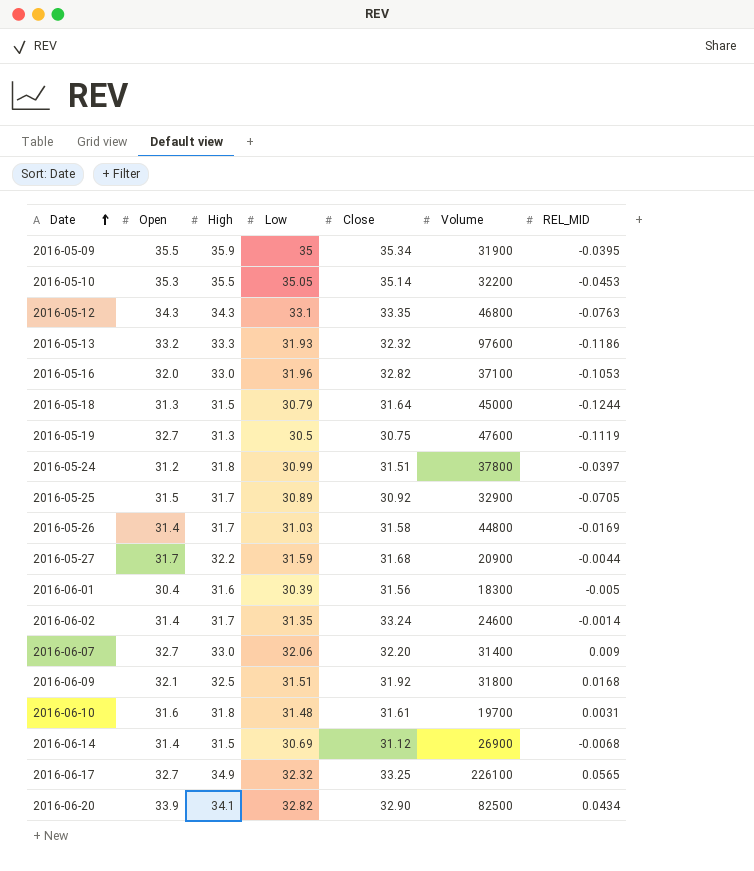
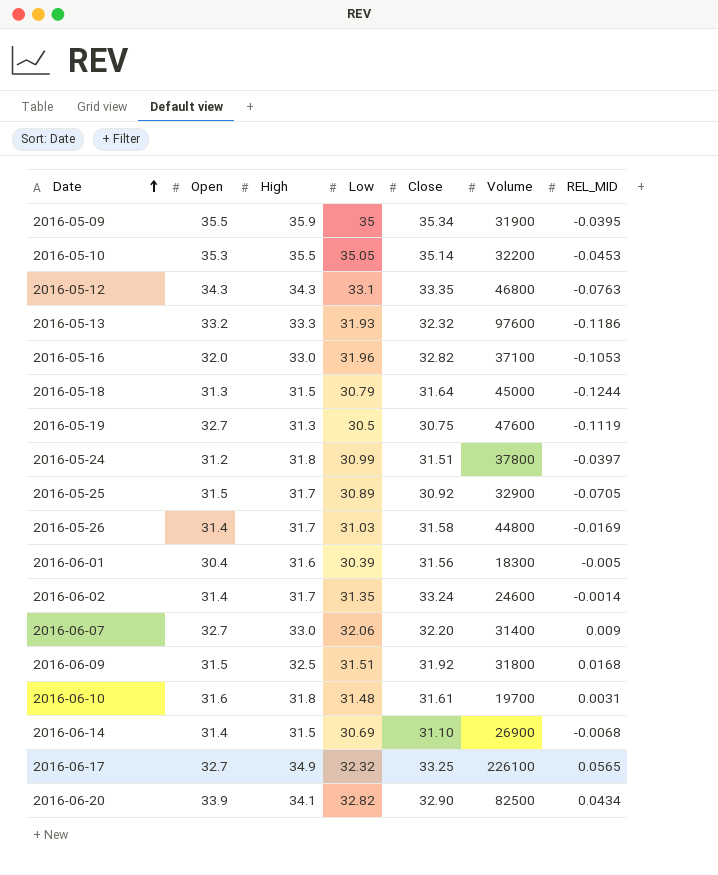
row 2016-05-27: 31.7 | 32.2 | 31.59 | 31.68 | 20900 | -0.0044 -> none
2016-06-09 | Open: 32.1 -> 31.5
2016-06-14 | Close: 31.12 -> 31.10

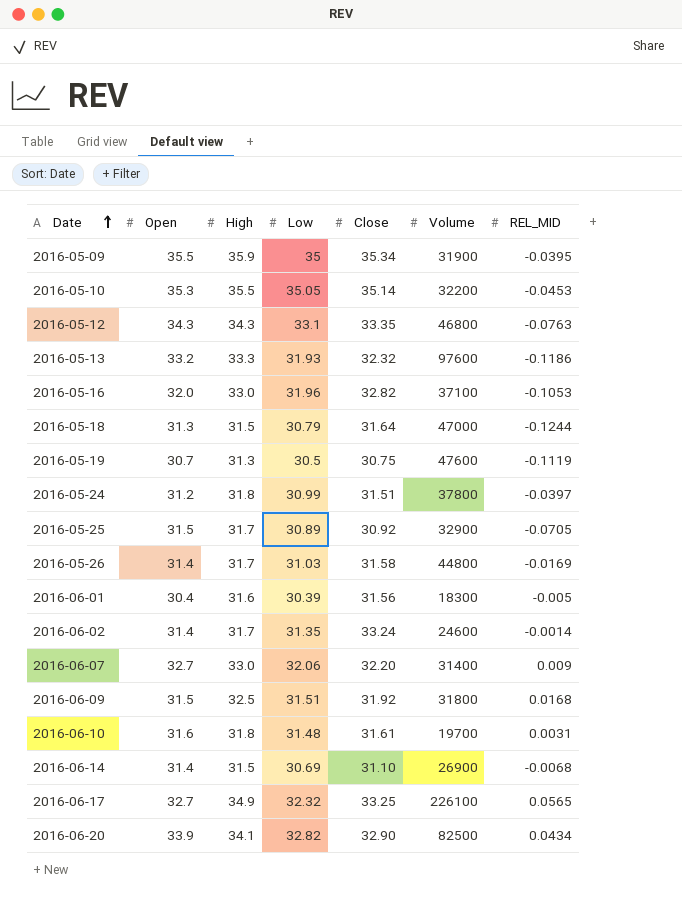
2016-05-18 | Volume: 45000 -> 47000
2016-05-19 | Open: 32.7 -> 30.7

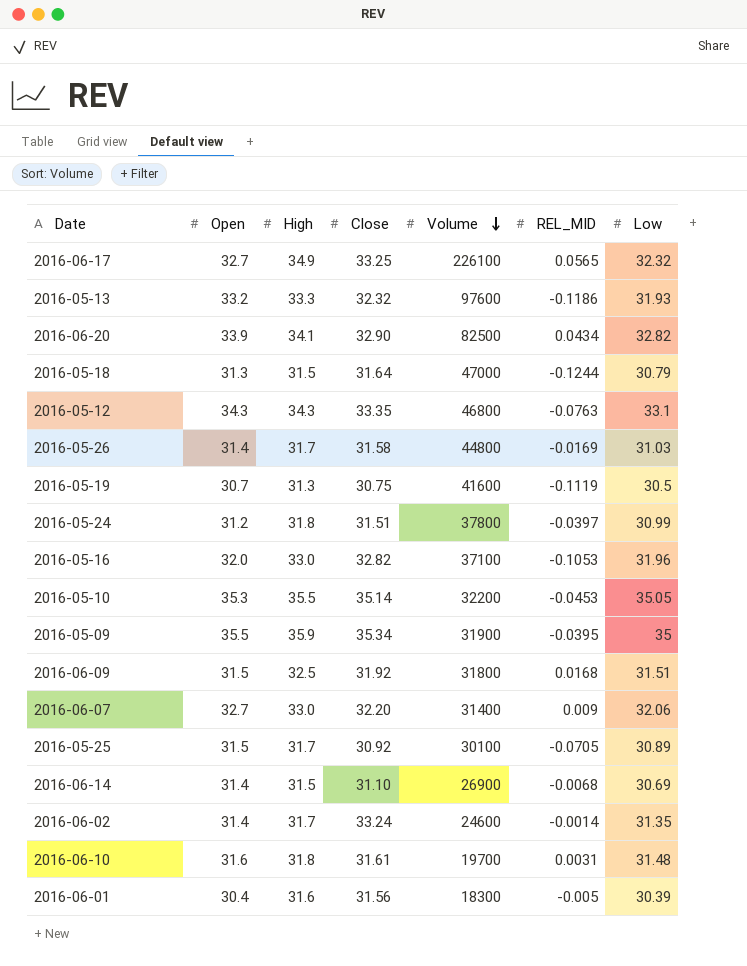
row order: Date ascending -> Volume descending
column Low | position: 4 -> 7
2016-05-19 | Volume: 47600 -> 41600
2016-05-25 | Volume: 32900 -> 30100

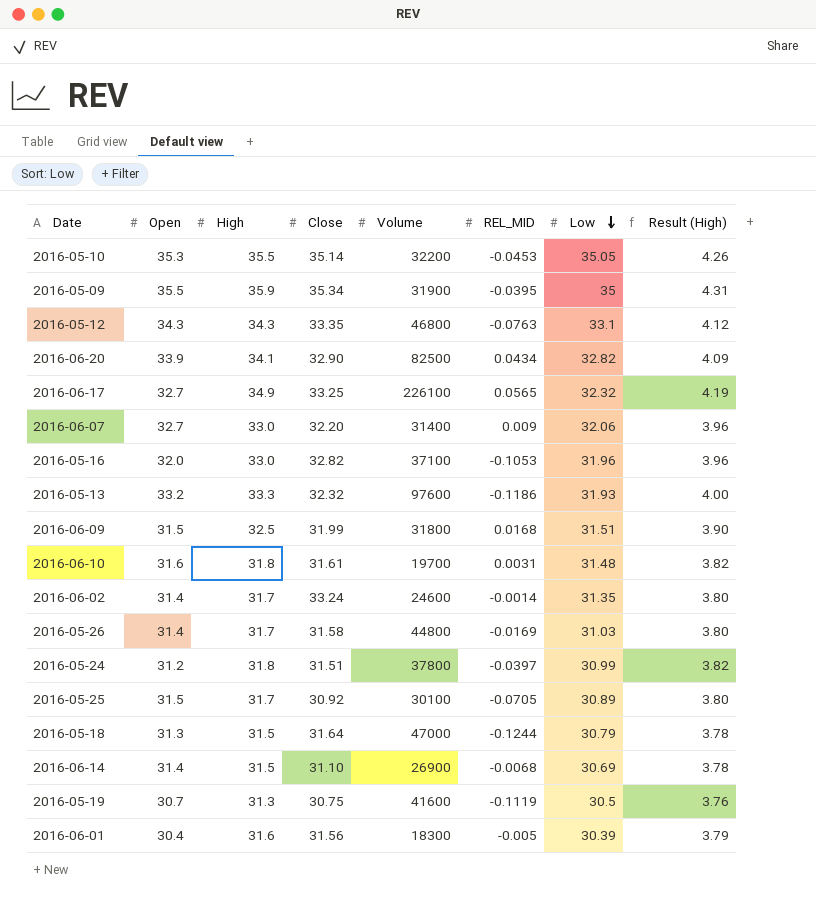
row order: Volume descending -> Low descending
column Result (High) | formula: none -> [High] * 0.12
2016-06-09 | Close: 31.92 -> 31.99

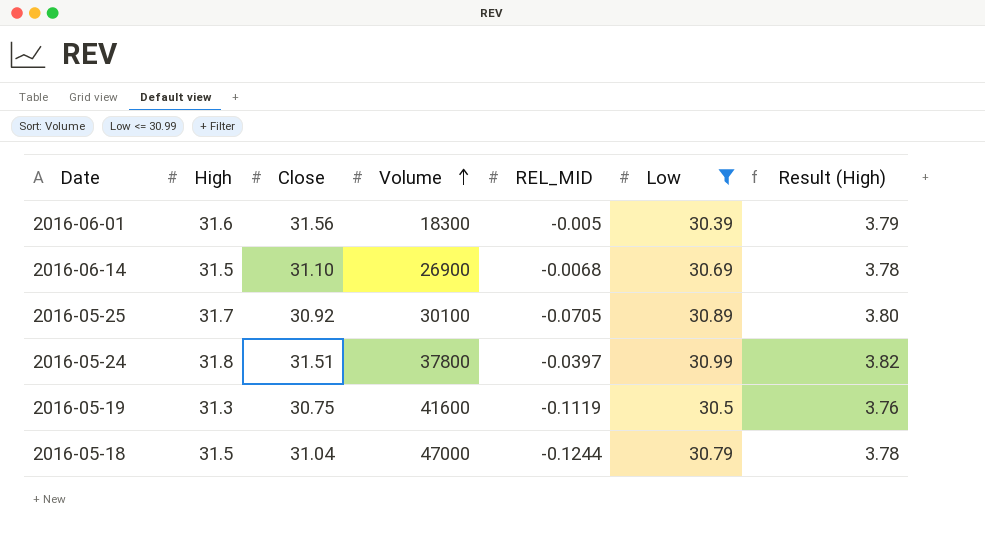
filter: none -> Low <= 30.99
row order: Low descending -> Volume ascending
column Open | position: 2 -> none
2016-05-18 | Close: 31.64 -> 31.04

